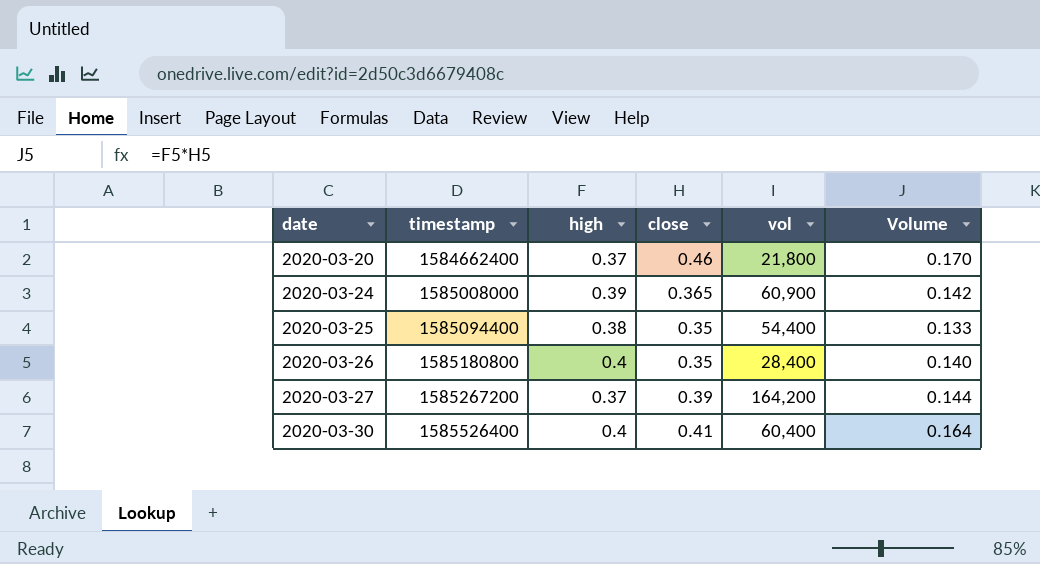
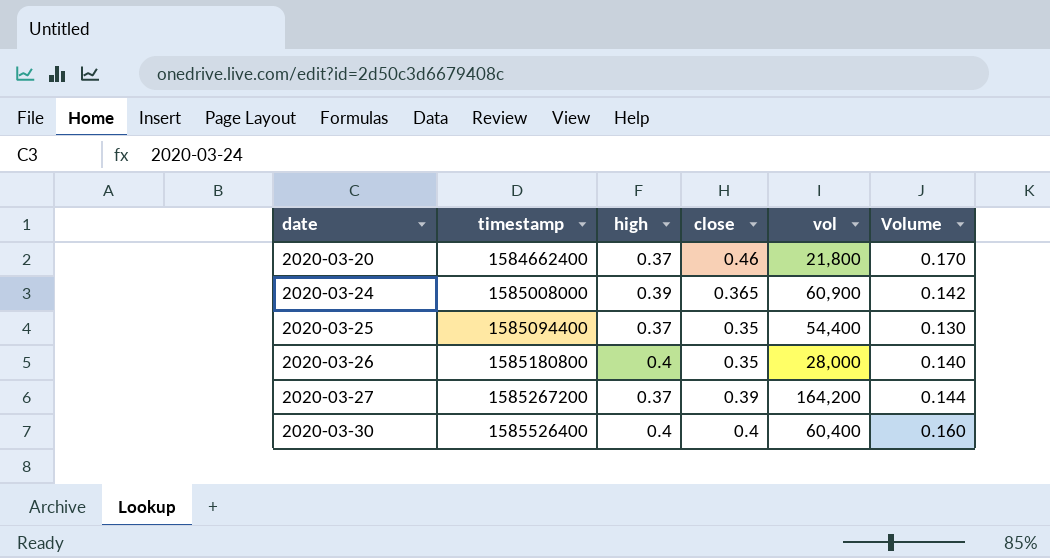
2020-03-25 | high: 0.38 -> 0.37
2020-03-25 | Volume: 0.133 -> 0.130
2020-03-26 | vol: 28,400 -> 28,000
2020-03-30 | close: 0.41 -> 0.4
2020-03-30 | Volume: 0.164 -> 0.160

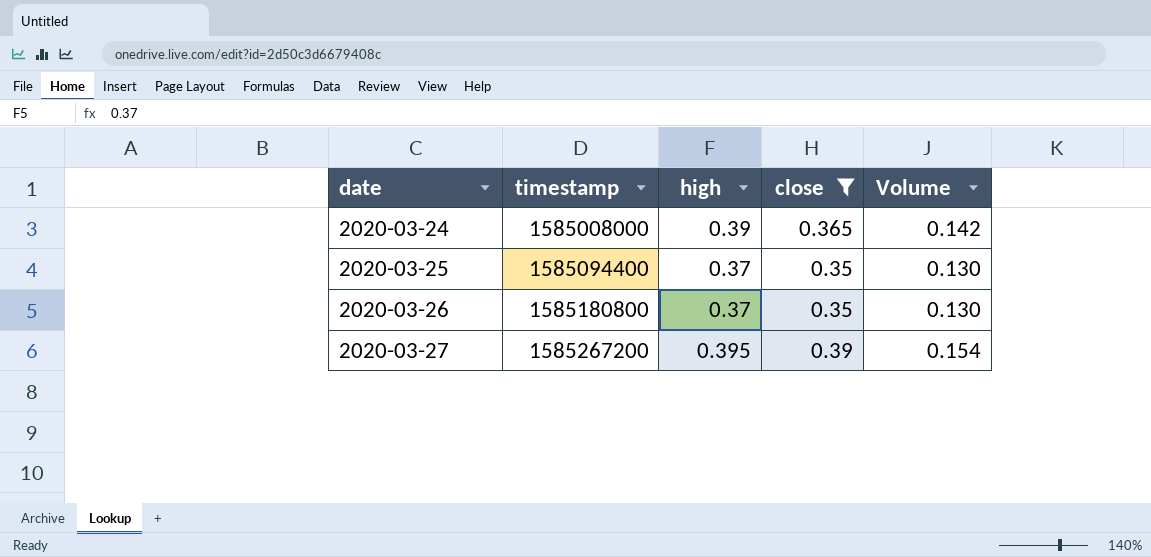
filter: none -> close <= 0.39
column vol | position: 5 -> none
2020-03-26 | high: 0.4 -> 0.37
2020-03-26 | Volume: 0.140 -> 0.130
2020-03-27 | high: 0.37 -> 0.395
2020-03-27 | Volume: 0.144 -> 0.154

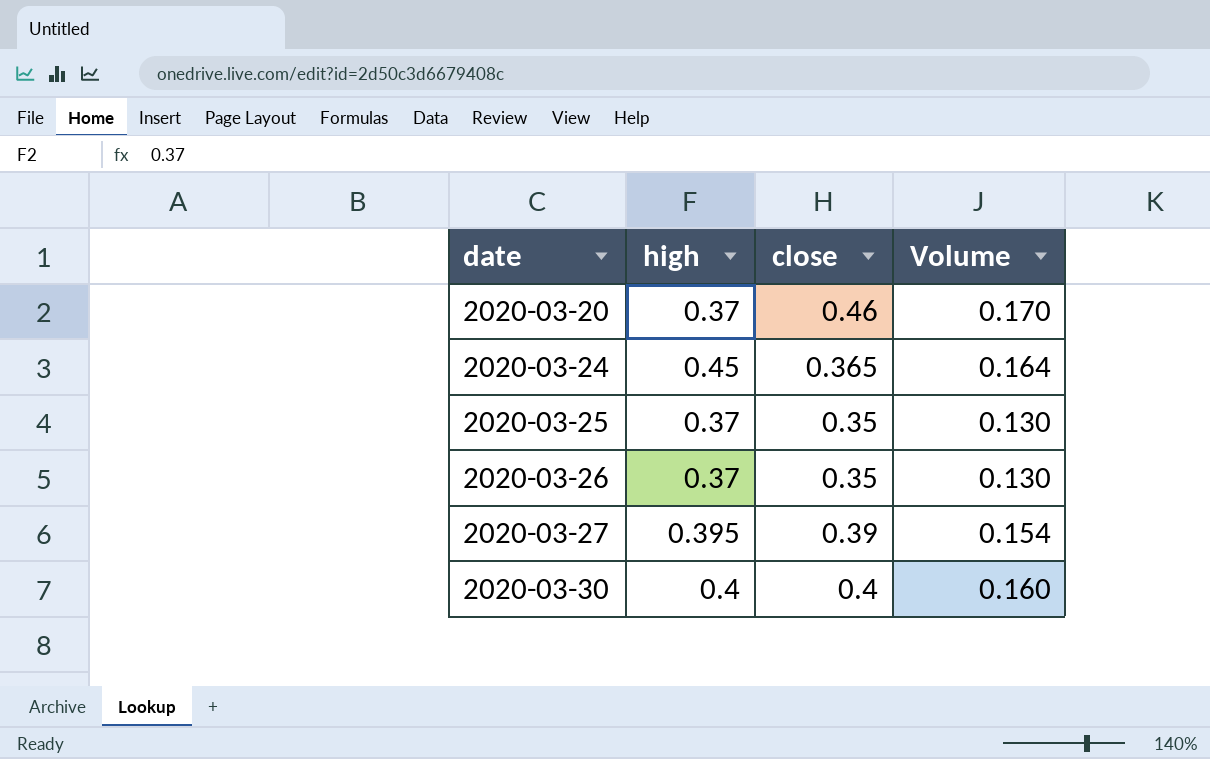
filter: close <= 0.39 -> none
column timestamp | position: 2 -> none
2020-03-24 | high: 0.39 -> 0.45
2020-03-24 | Volume: 0.142 -> 0.164

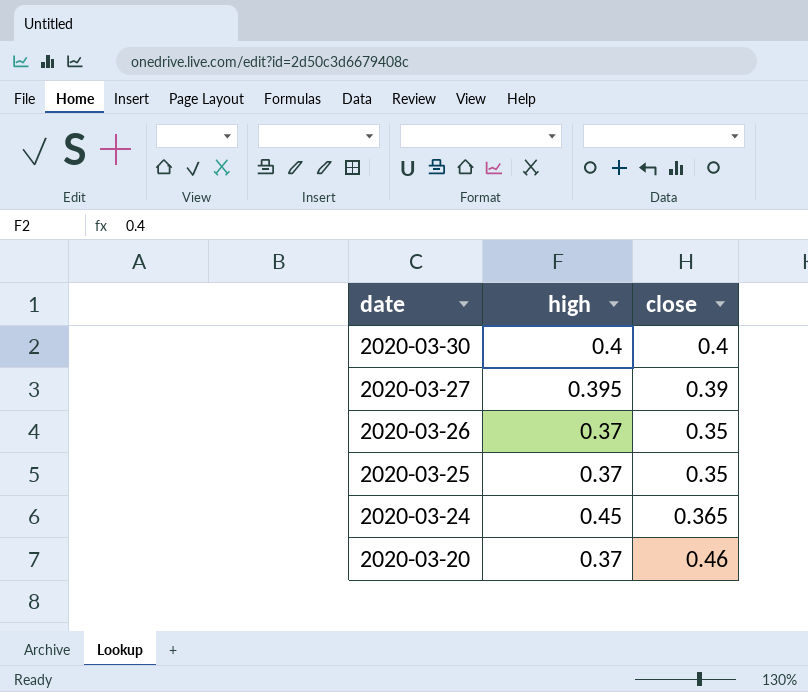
row order: date ascending -> date descending
column Volume | formula: [high] * [close] -> none

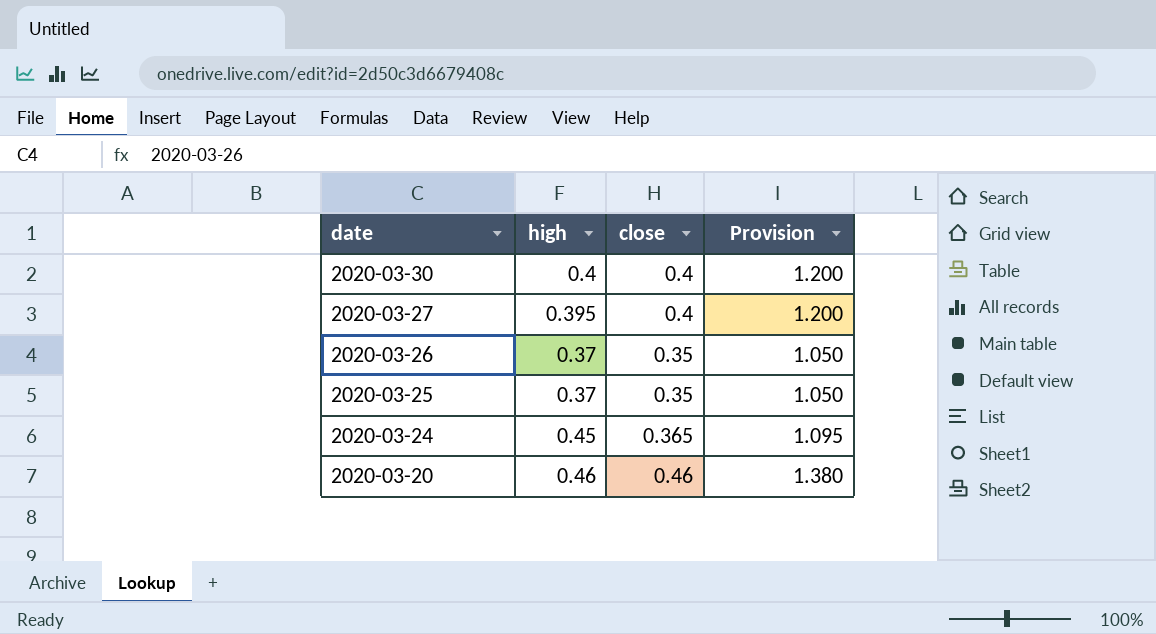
column Provision | formula: none -> [close] * 3
2020-03-27 | close: 0.39 -> 0.4
2020-03-20 | high: 0.37 -> 0.46

